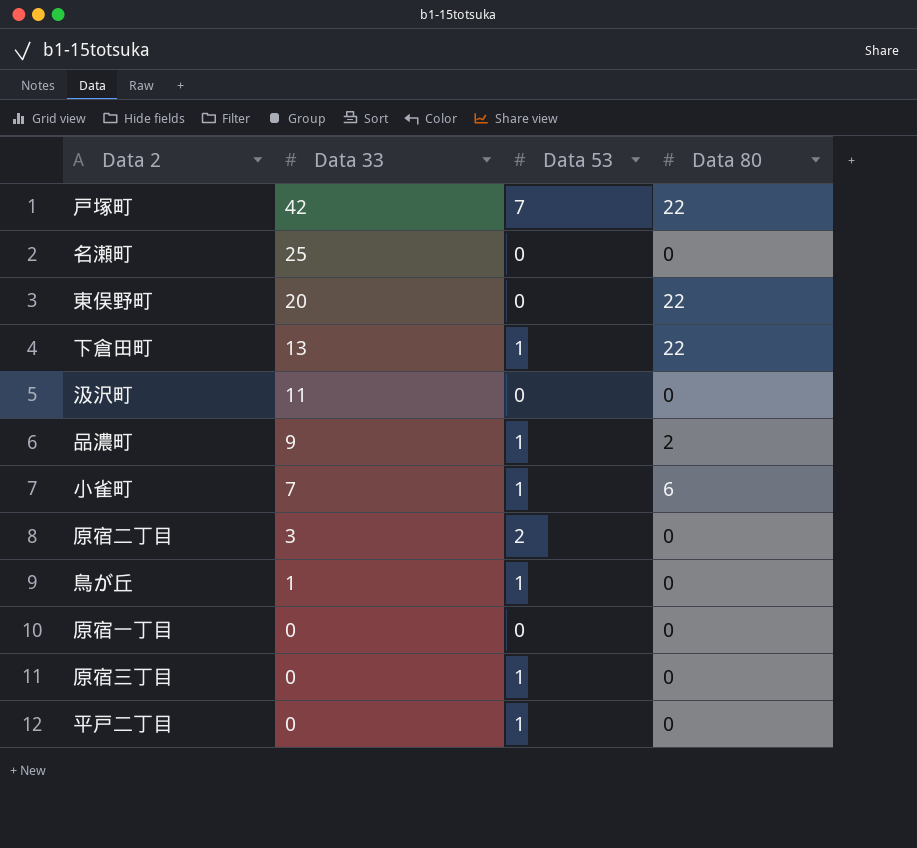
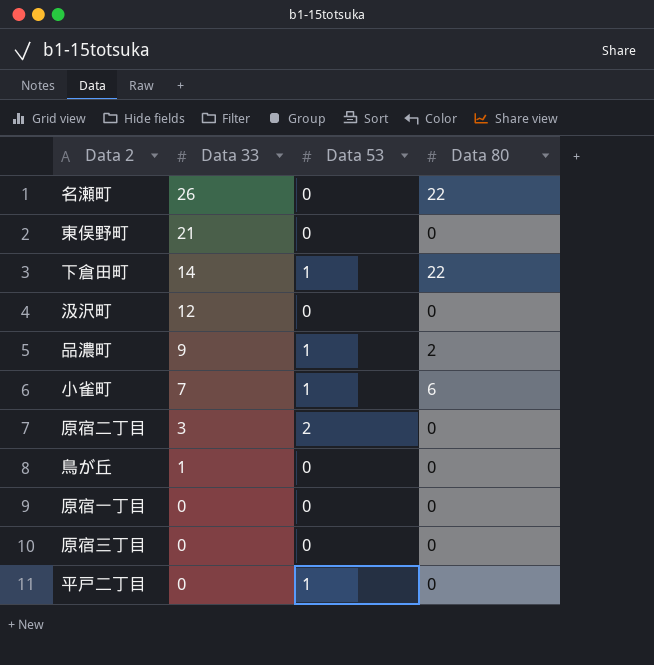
row 戸塚町: 42 | 7 | 22 -> none
名瀬町 | Data 33: 25 -> 26
名瀬町 | Data 80: 0 -> 22
東俣野町 | Data 33: 20 -> 21
東俣野町 | Data 80: 22 -> 0
下倉田町 | Data 33: 13 -> 14
汲沢町 | Data 33: 11 -> 12
鳥が丘 | Data 53: 1 -> 0
原宿三丁目 | Data 53: 1 -> 0

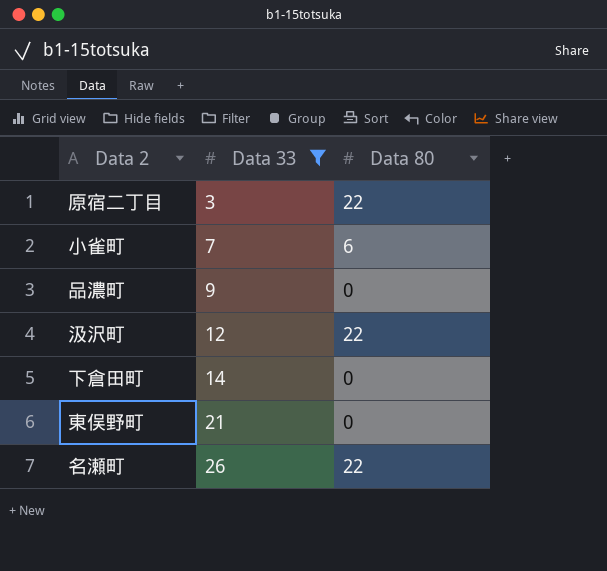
filter: none -> Data 33 >= 3
row order: Data 33 descending -> Data 33 ascending
column Data 53 | position: 3 -> none
原宿二丁目 | Data 80: 0 -> 22
品濃町 | Data 80: 2 -> 0
汲沢町 | Data 80: 0 -> 22
下倉田町 | Data 80: 22 -> 0

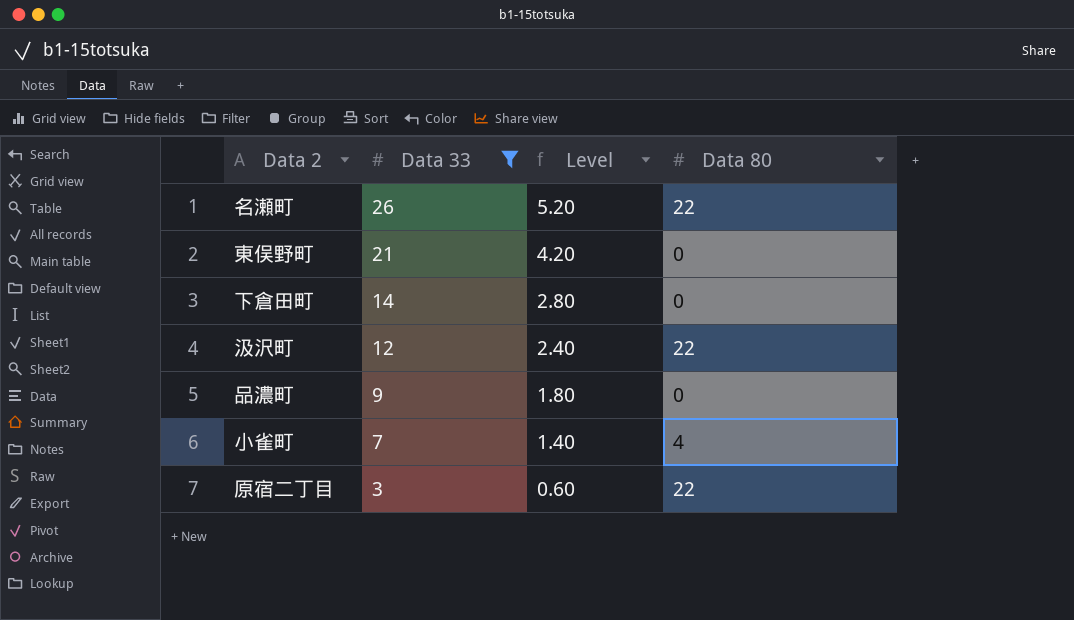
row order: Data 33 ascending -> Data 33 descending
column Level | formula: none -> [Data 33] * 0.2
小雀町 | Data 80: 6 -> 4

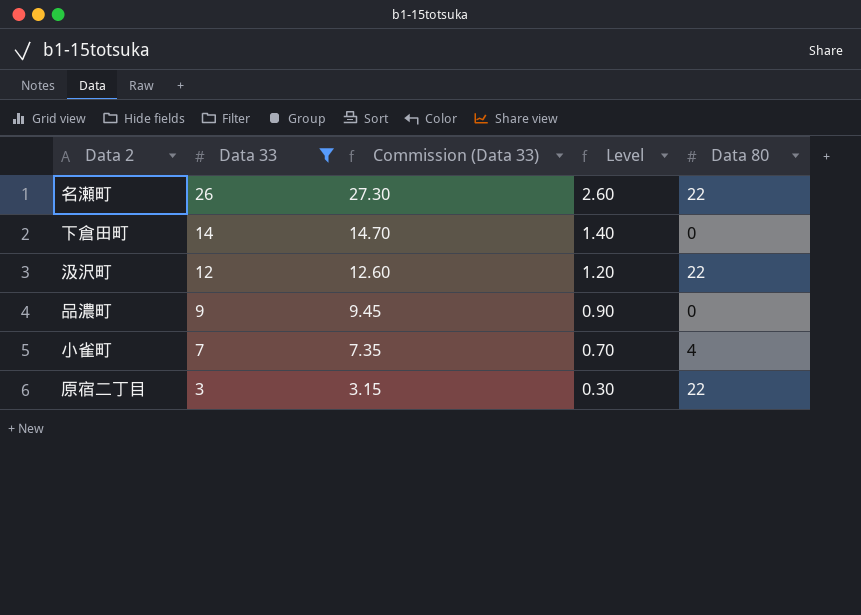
column Commission (Data 33) | formula: none -> [Data 33] * 1.05
column Level | formula: [Data 33] * 0.2 -> [Data 33] * 0.1
row 東俣野町: 21 | 4.20 | 0 -> none

